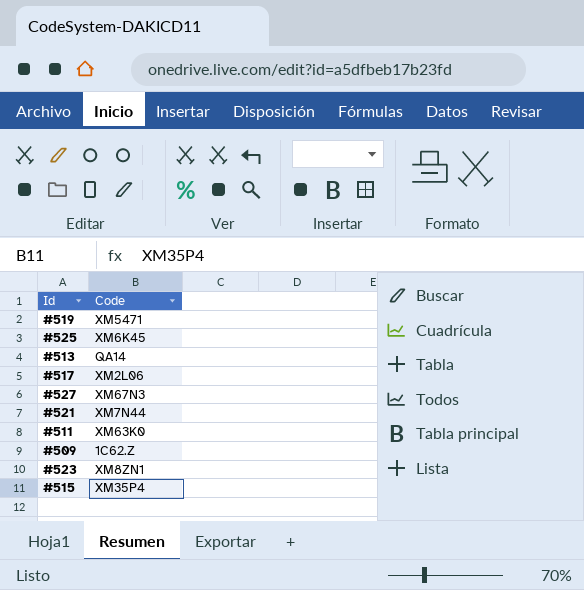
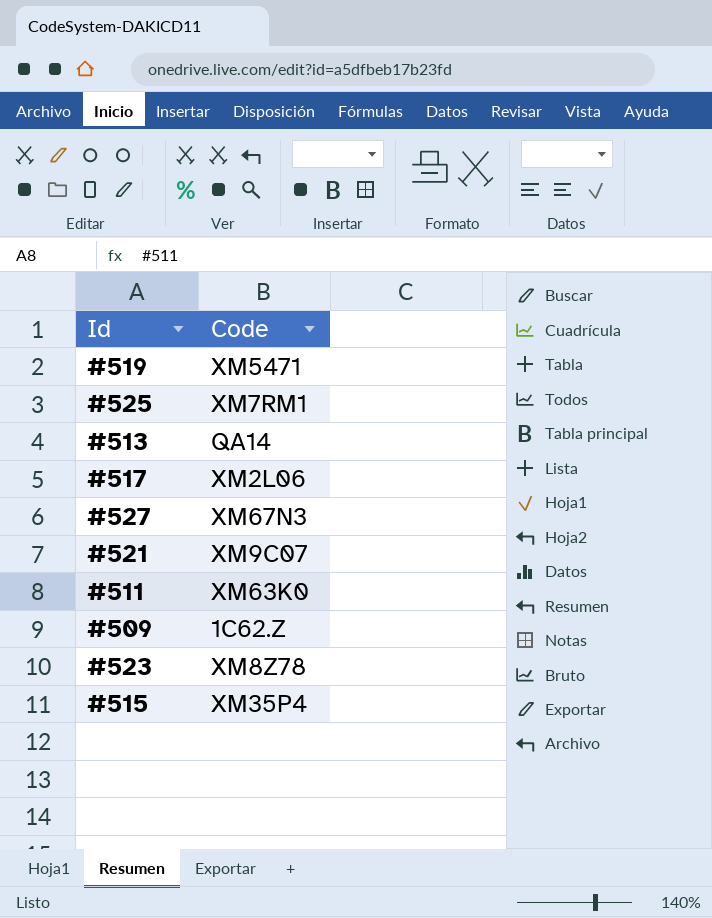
#525 | Code: XM6K45 -> XM7RM1
#521 | Code: XM7N44 -> XM9C07
#523 | Code: XM8ZN1 -> XM8Z78

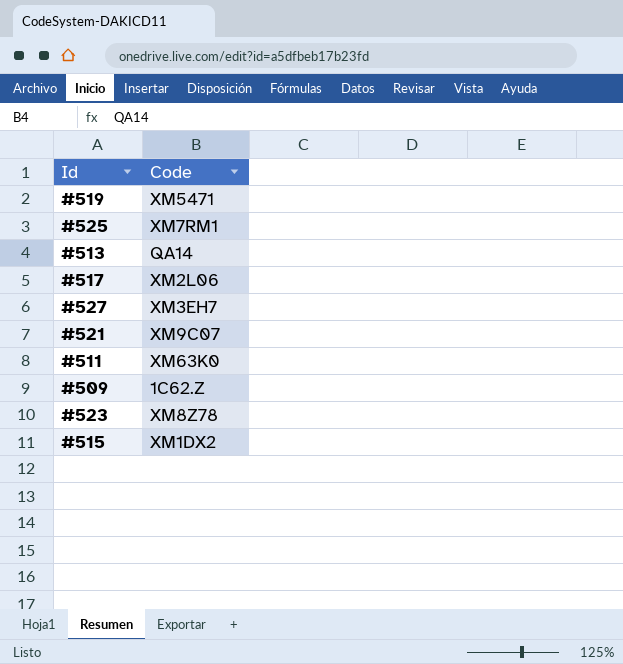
#527 | Code: XM67N3 -> XM3EH7
#515 | Code: XM35P4 -> XM1DX2

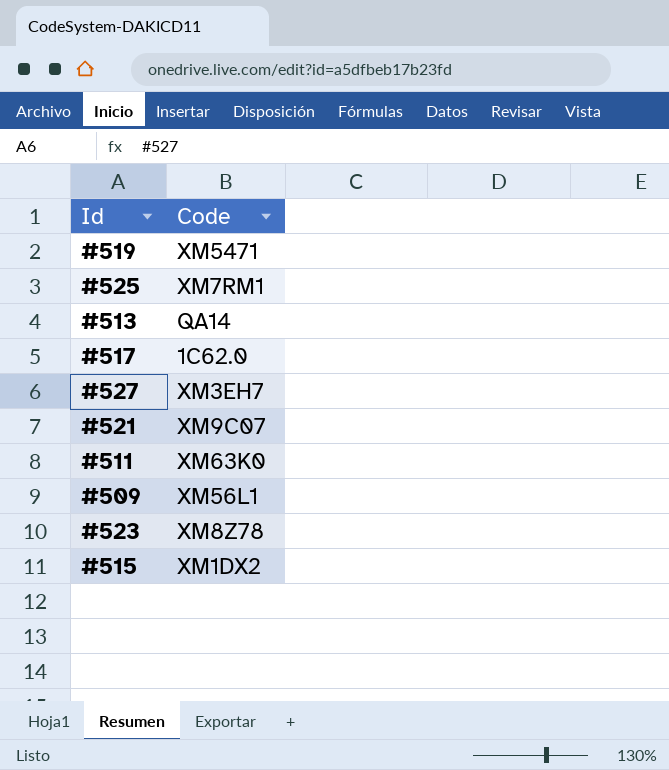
#517 | Code: XM2L06 -> 1C62.0
#509 | Code: 1C62.Z -> XM56L1

